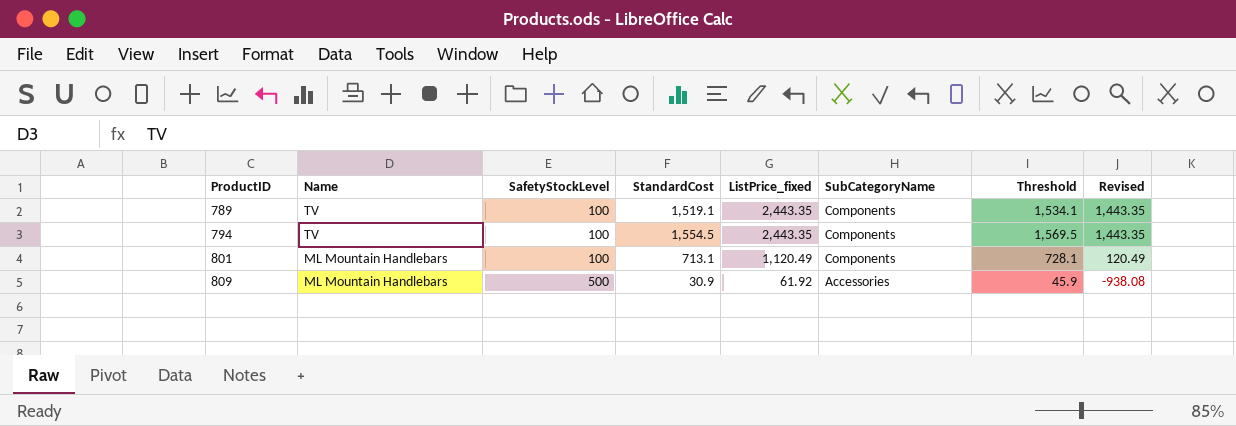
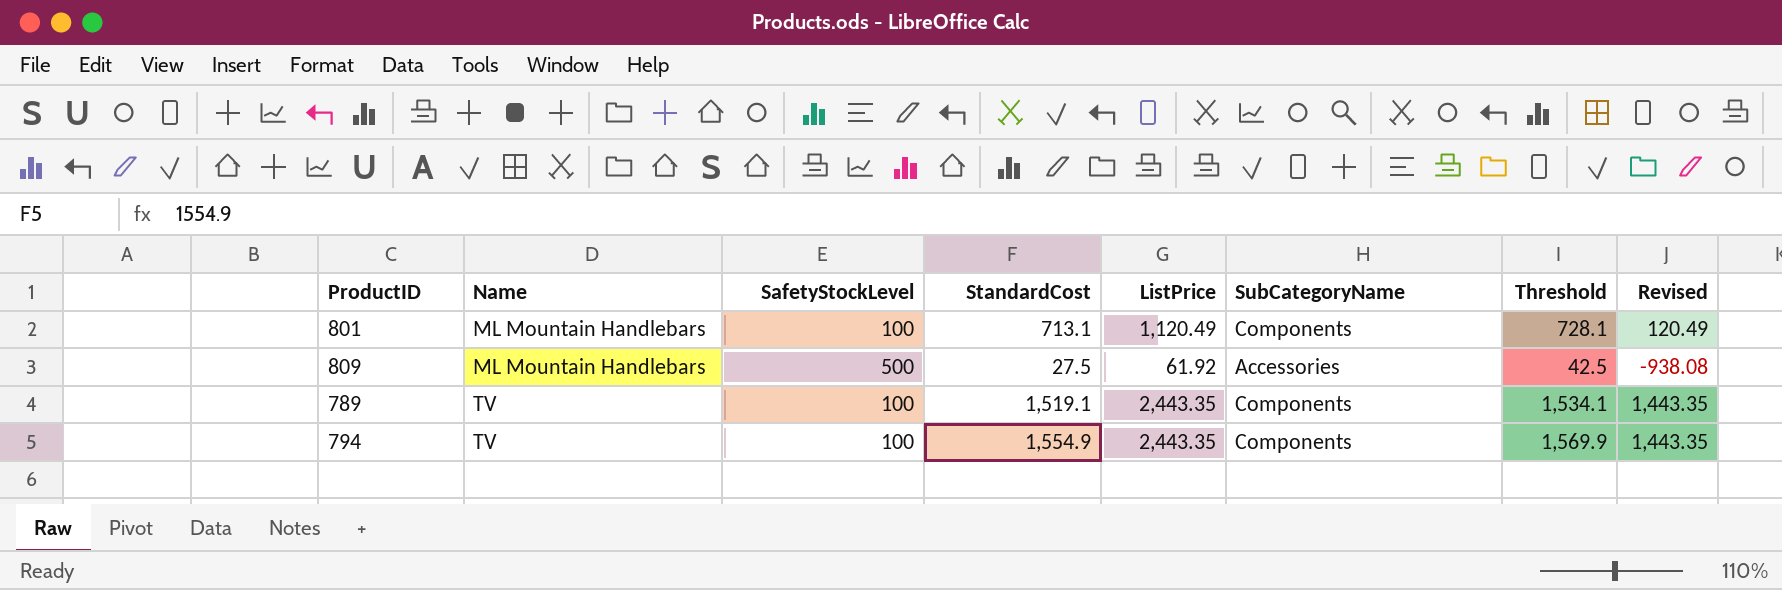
row order: ProductID ascending -> Name ascending
column name: ListPrice_fixed -> ListPrice
809 | StandardCost: 30.9 -> 27.5
809 | Threshold: 45.9 -> 42.5
794 | StandardCost: 1,554.5 -> 1,554.9
794 | Threshold: 1,569.5 -> 1,569.9

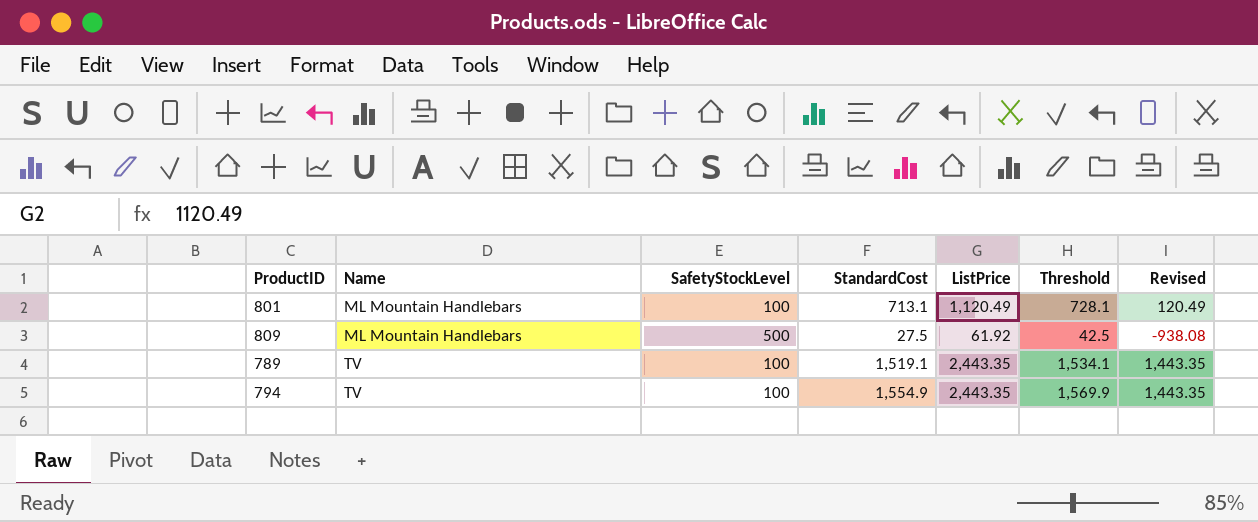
column SubCategoryName | position: 6 -> none

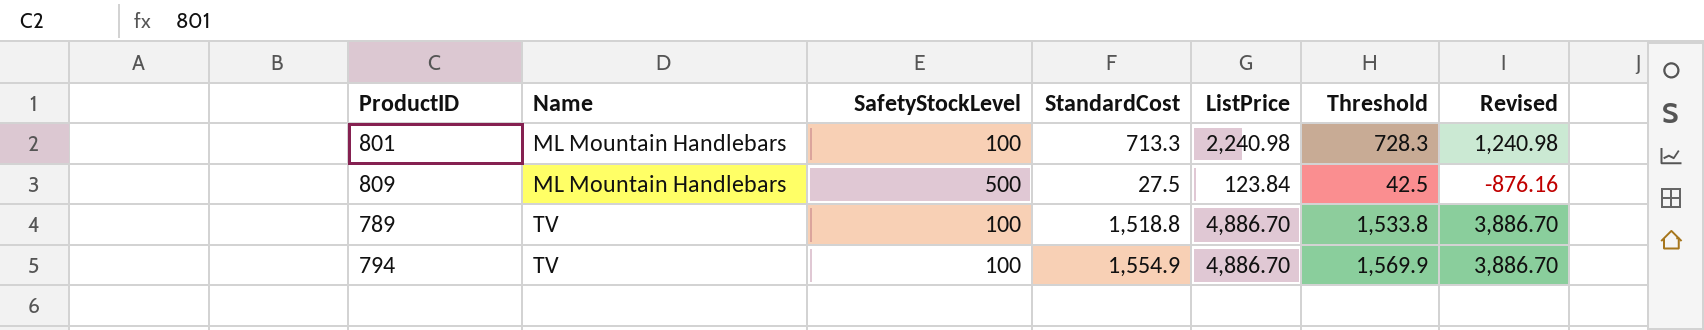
801 | StandardCost: 713.1 -> 713.3
801 | ListPrice: 1,120.49 -> 2,240.98
801 | Threshold: 728.1 -> 728.3
801 | Revised: 120.49 -> 1,240.98
809 | ListPrice: 61.92 -> 123.84
809 | Revised: -938.08 -> -876.16
789 | StandardCost: 1,519.1 -> 1,518.8
789 | ListPrice: 2,443.35 -> 4,886.70
789 | Threshold: 1,534.1 -> 1,533.8
789 | Revised: 1,443.35 -> 3,886.70
794 | ListPrice: 2,443.35 -> 4,886.70
794 | Revised: 1,443.35 -> 3,886.70

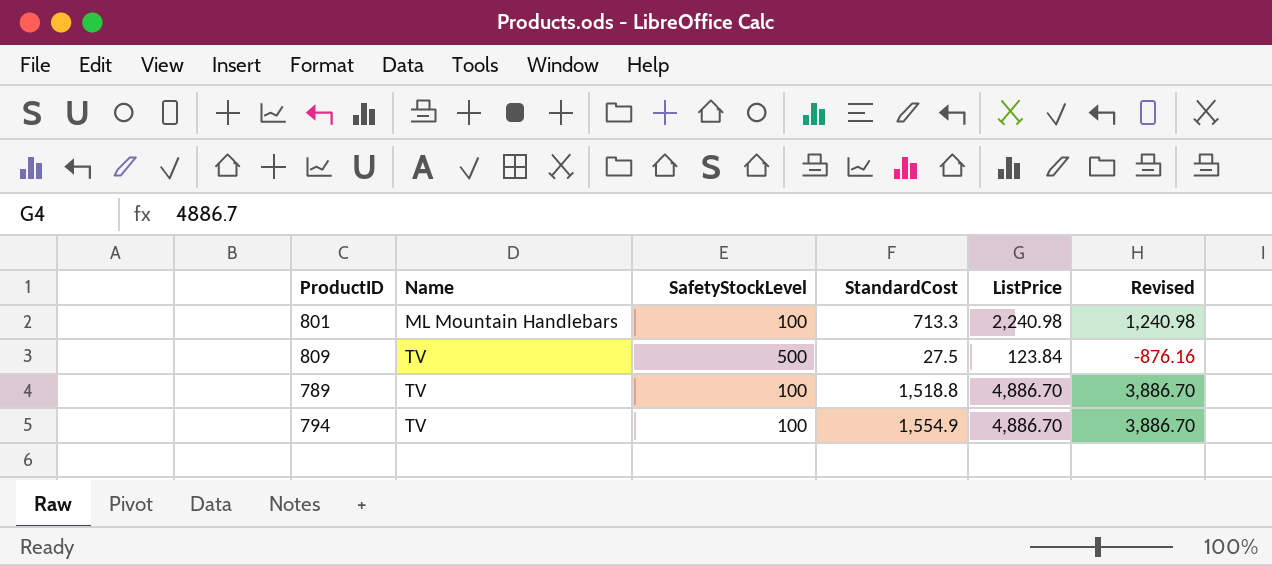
column Threshold | formula: [StandardCost] + 15 -> none
809 | Name: ML Mountain Handlebars -> TV

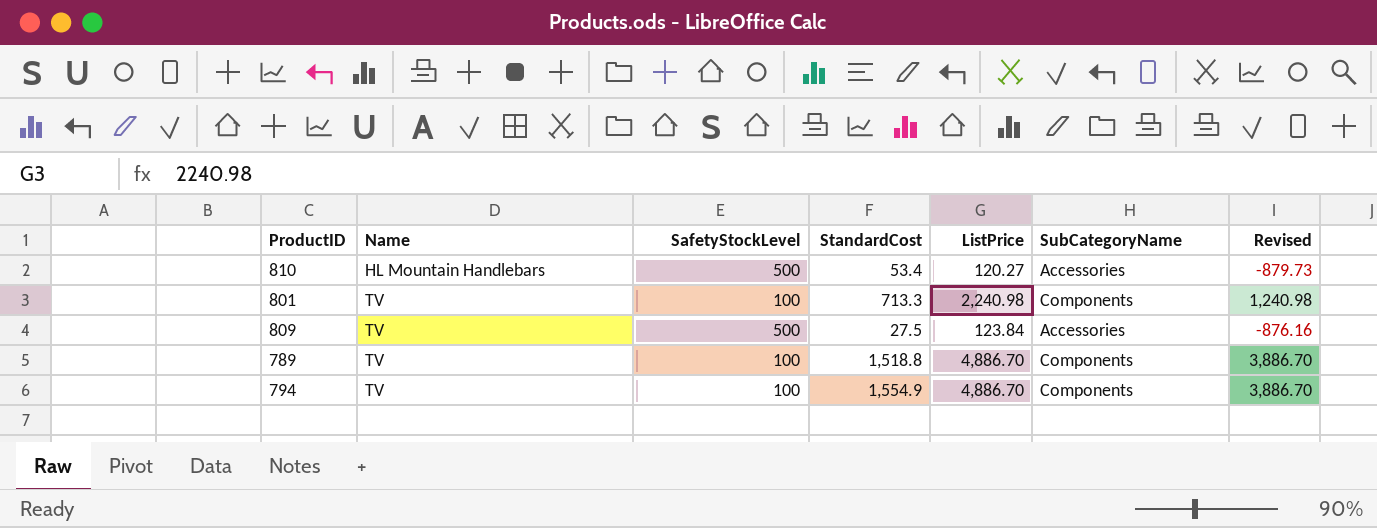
column SubCategoryName | position: none -> 6
row 810: none -> HL Mountain Handlebars | 500 | 53.4 | 120.27 | Accessories | -879.73
801 | Name: ML Mountain Handlebars -> TV

